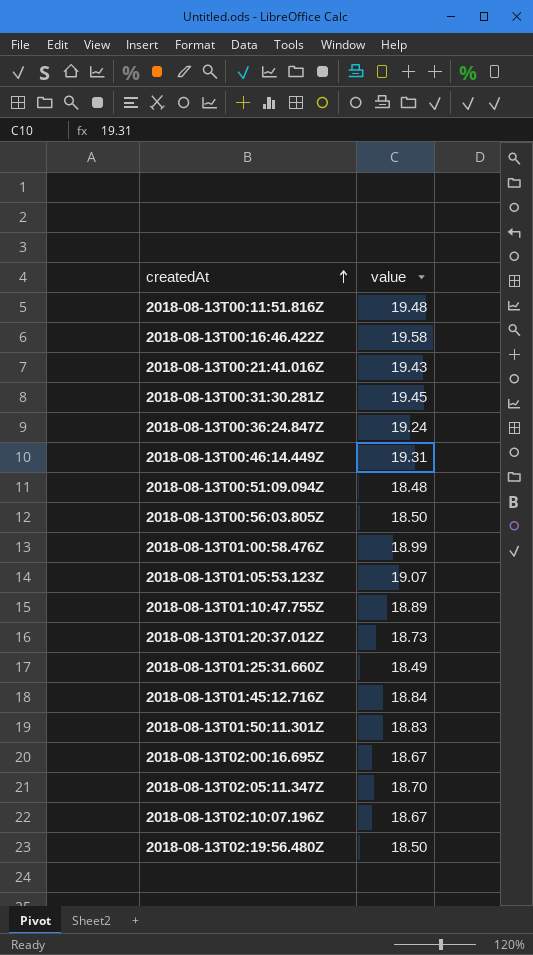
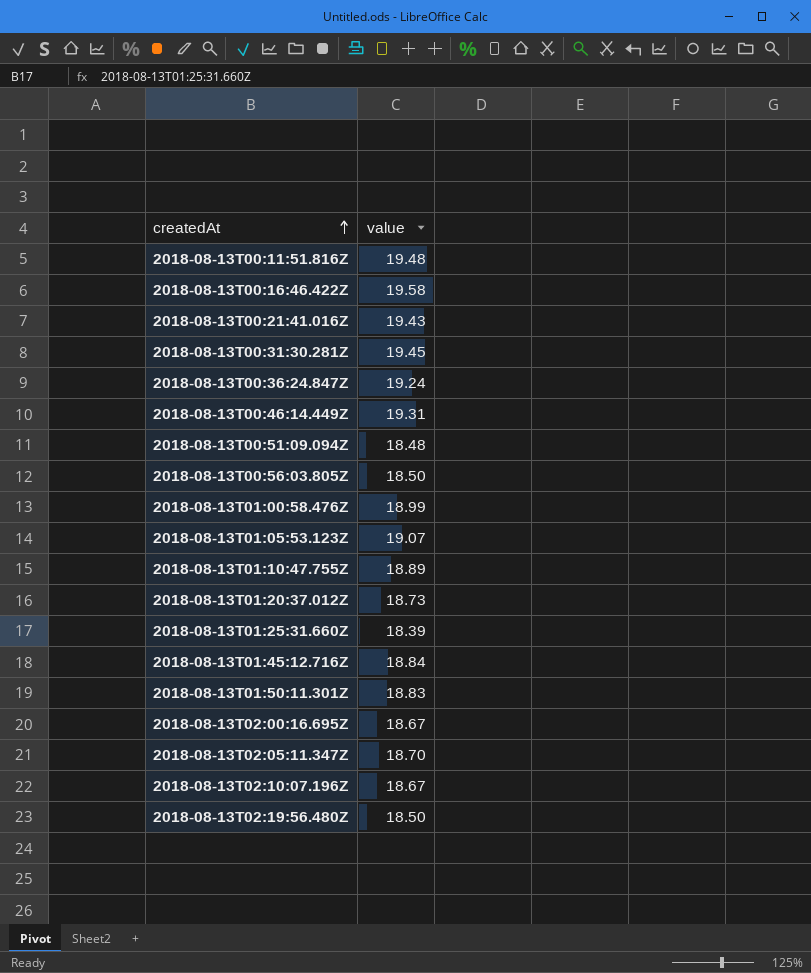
2018-08-13T01:25:31.660Z | value: 18.49 -> 18.39

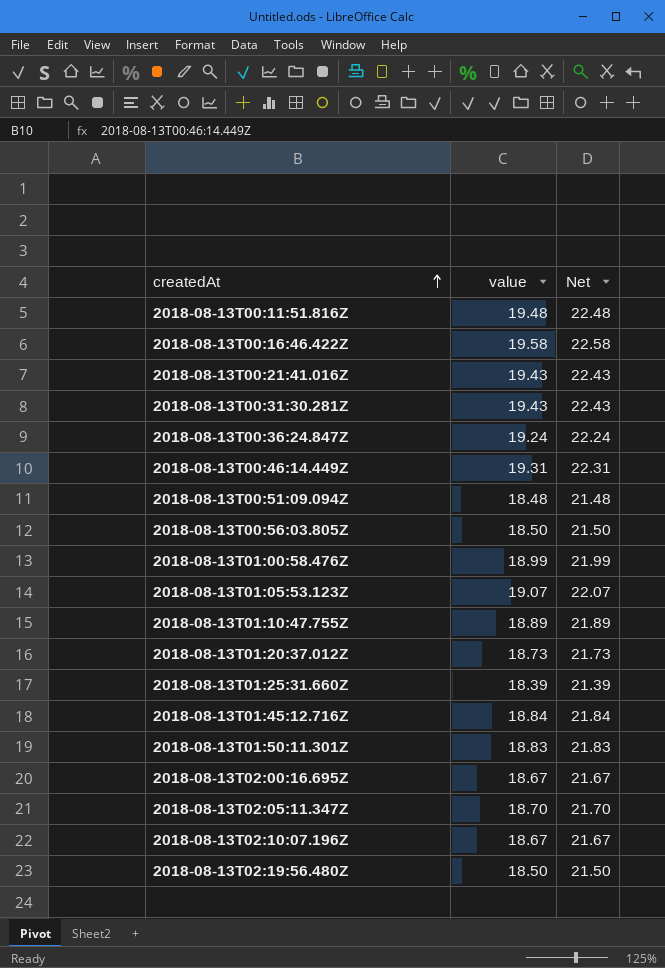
column Net | formula: none -> [value] + 3
2018-08-13T00:31:30.281Z | value: 19.45 -> 19.43

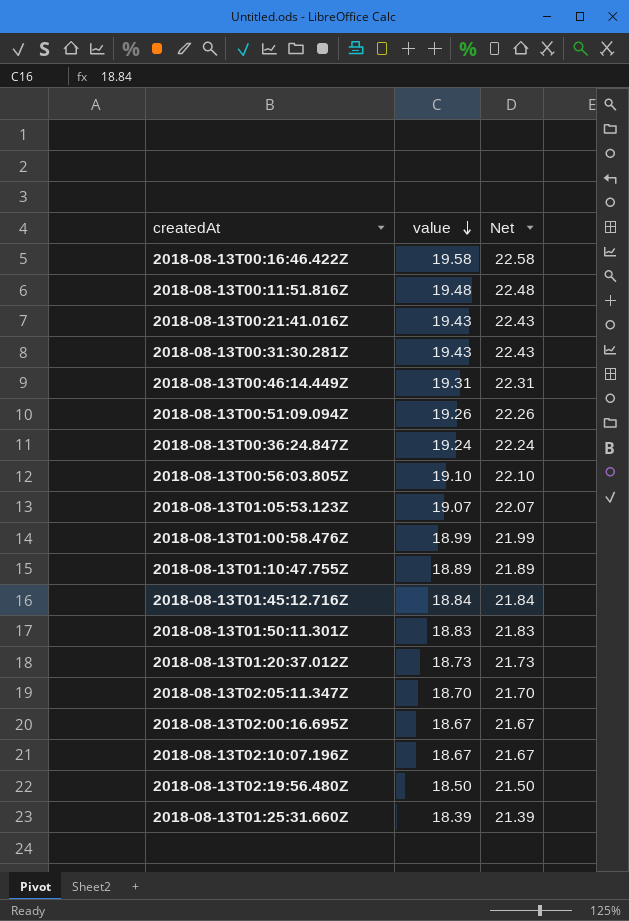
row order: createdAt ascending -> value descending
2018-08-13T00:51:09.094Z | value: 18.48 -> 19.26
2018-08-13T00:51:09.094Z | Net: 21.48 -> 22.26
2018-08-13T00:56:03.805Z | value: 18.50 -> 19.10
2018-08-13T00:56:03.805Z | Net: 21.50 -> 22.10

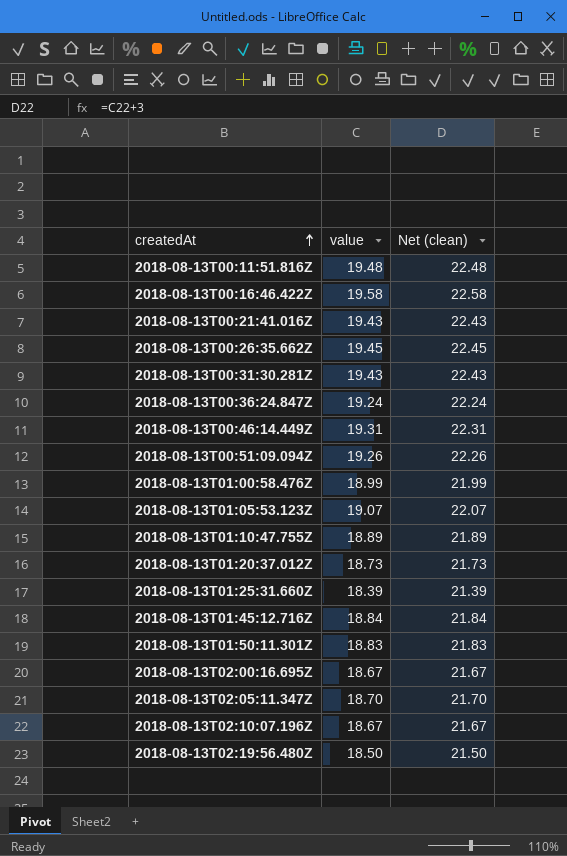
row order: value descending -> createdAt ascending
column name: Net -> Net (clean)
row 2018-08-13T00:56:03.805Z: 19.10 | 22.10 -> none
row 2018-08-13T00:26:35.662Z: none -> 19.45 | 22.45

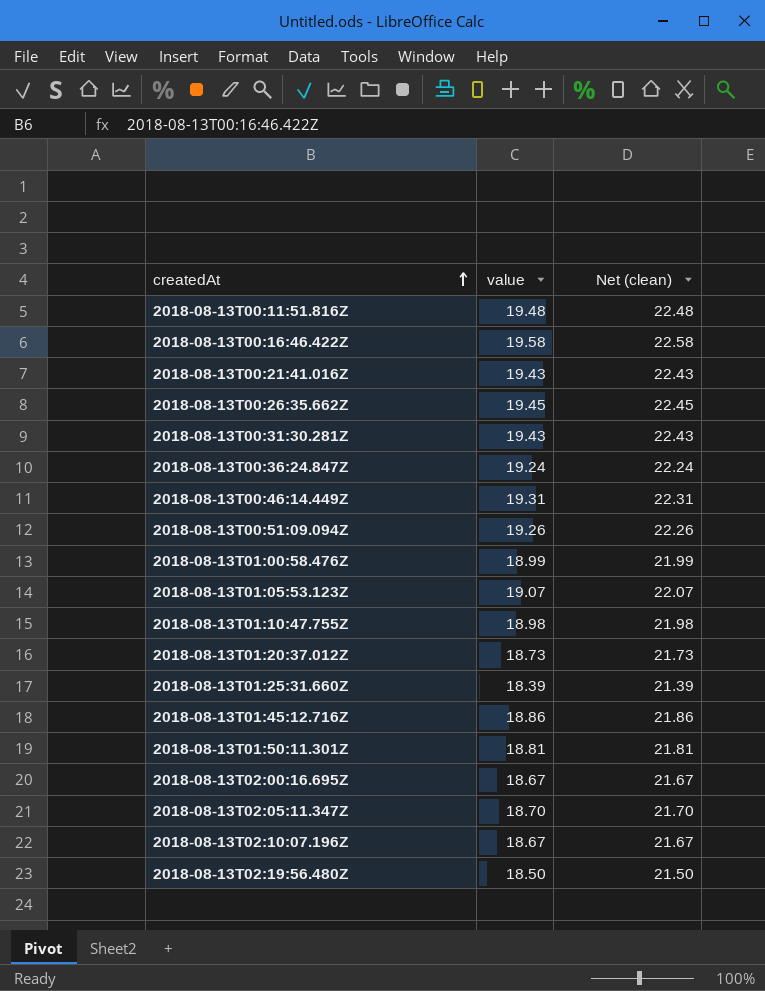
2018-08-13T01:10:47.755Z | value: 18.89 -> 18.98
2018-08-13T01:10:47.755Z | Net (clean): 21.89 -> 21.98
2018-08-13T01:45:12.716Z | value: 18.84 -> 18.86
2018-08-13T01:45:12.716Z | Net (clean): 21.84 -> 21.86
2018-08-13T01:50:11.301Z | value: 18.83 -> 18.81
2018-08-13T01:50:11.301Z | Net (clean): 21.83 -> 21.81

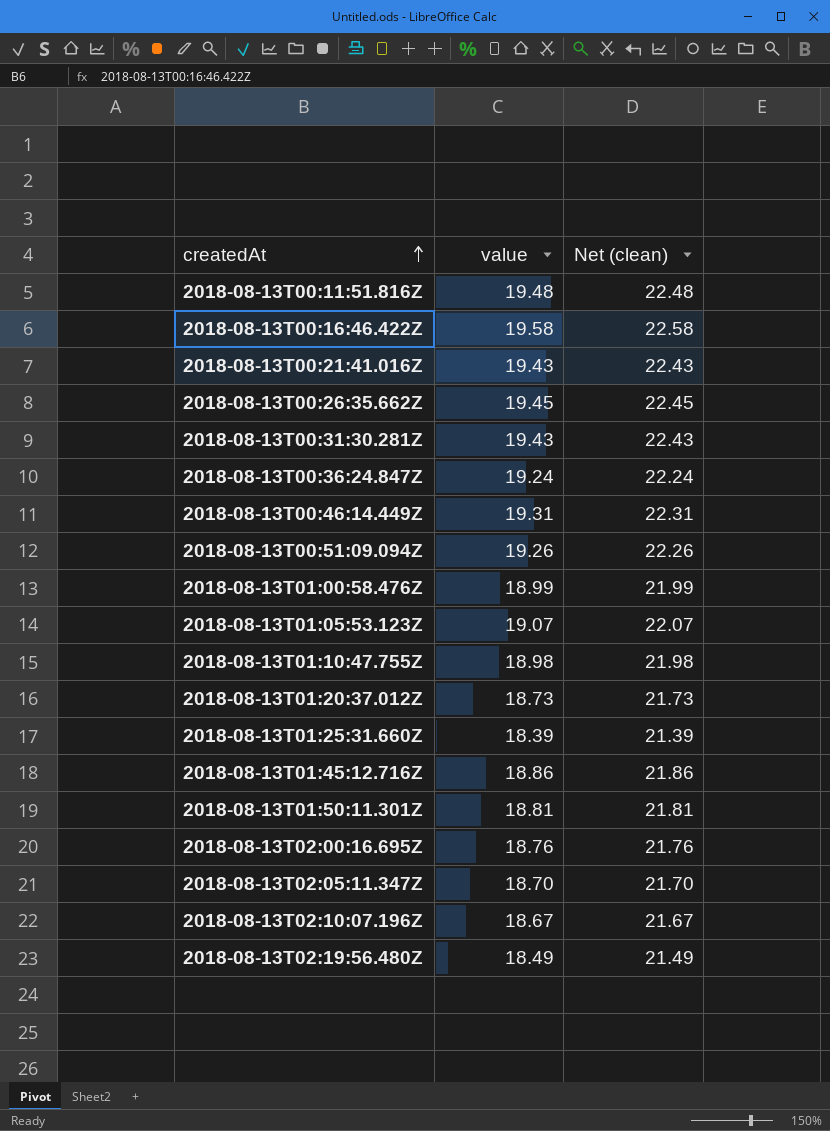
2018-08-13T02:00:16.695Z | value: 18.67 -> 18.76
2018-08-13T02:00:16.695Z | Net (clean): 21.67 -> 21.76
2018-08-13T02:19:56.480Z | value: 18.50 -> 18.49
2018-08-13T02:19:56.480Z | Net (clean): 21.50 -> 21.49

